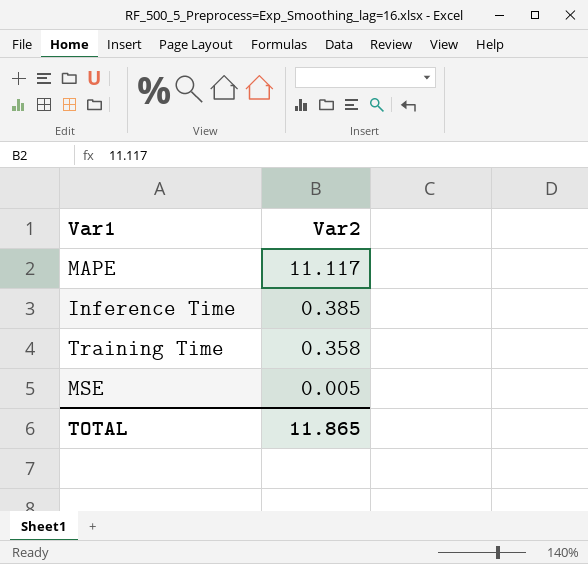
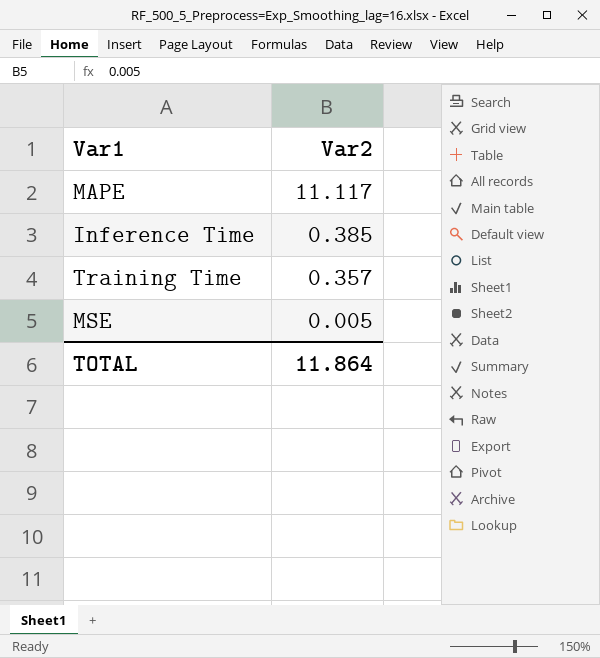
Training Time | Var2: 0.358 -> 0.357
TOTAL | Var2: 11.865 -> 11.864

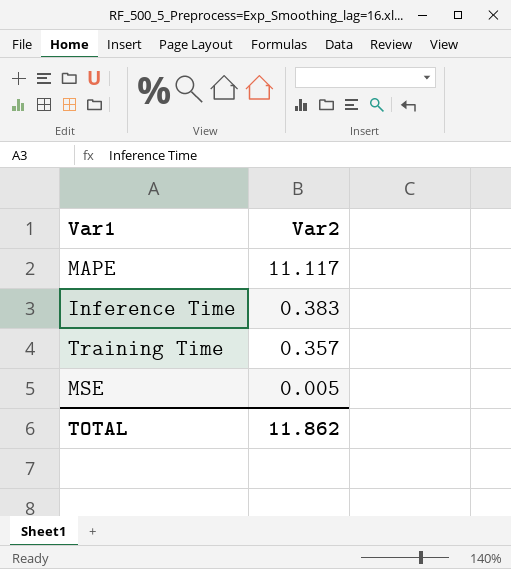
Inference Time | Var2: 0.385 -> 0.383
TOTAL | Var2: 11.864 -> 11.862

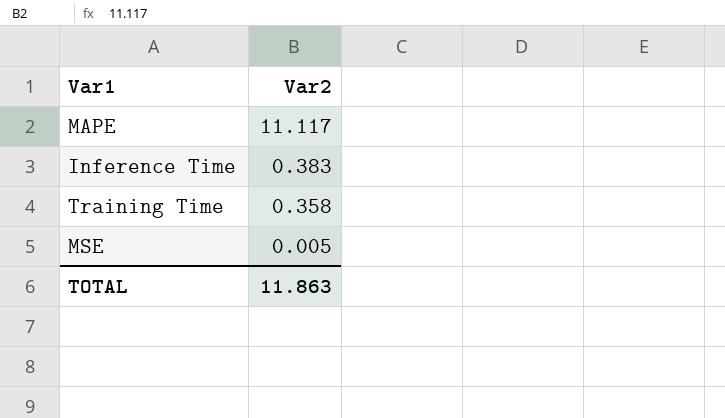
Training Time | Var2: 0.357 -> 0.358
TOTAL | Var2: 11.862 -> 11.863

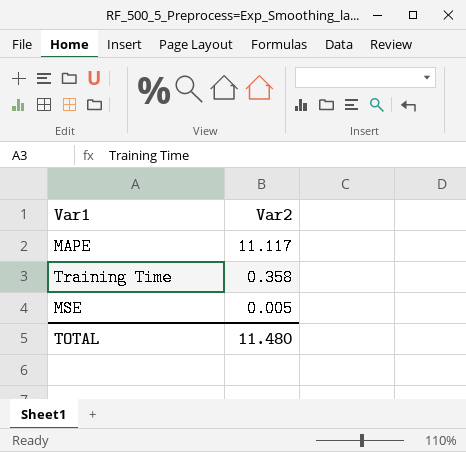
row Inference Time: 0.383 -> none
TOTAL | Var2: 11.863 -> 11.480

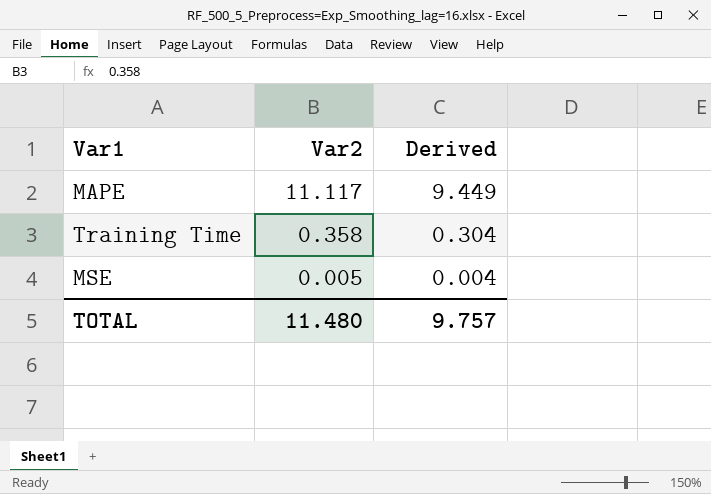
column Derived | formula: none -> [Var2] * 0.85

